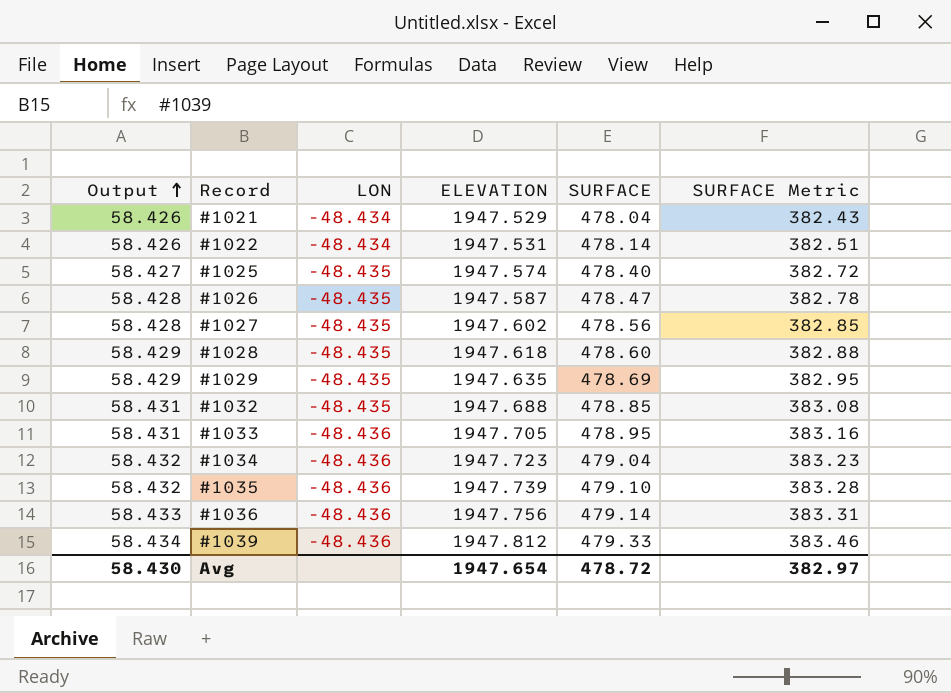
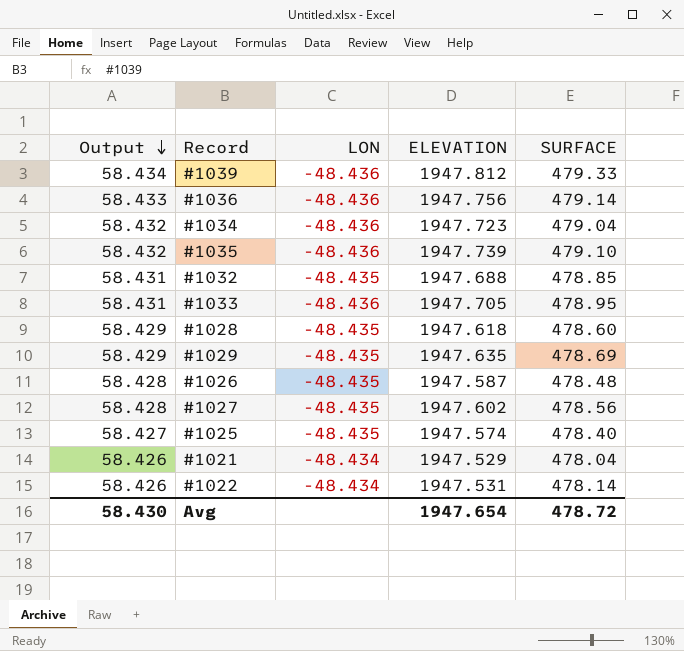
row order: Output ascending -> Output descending
column SURFACE Metric | formula: [SURFACE] * 0.8 -> none
#1026 | SURFACE: 478.47 -> 478.48

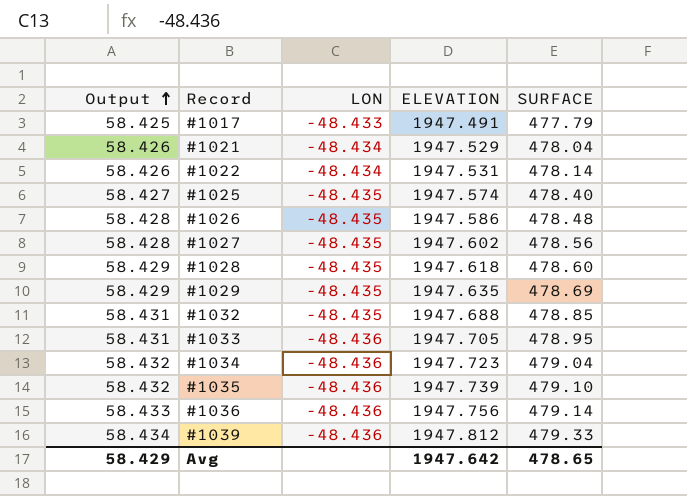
row order: Output descending -> Output ascending
row #1017: none -> 58.425 | -48.433 | 1947.491 | 477.79
#1026 | ELEVATION: 1947.587 -> 1947.586
Avg | Output: 58.430 -> 58.429
Avg | ELEVATION: 1947.654 -> 1947.642
Avg | SURFACE: 478.72 -> 478.65

